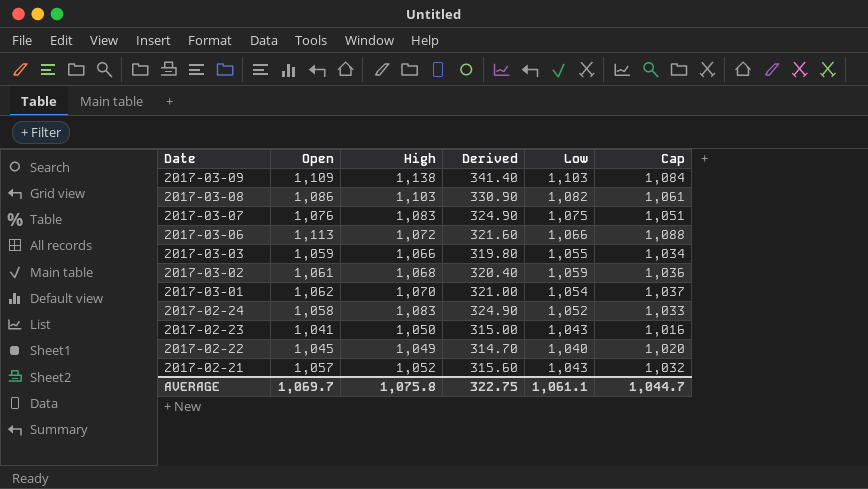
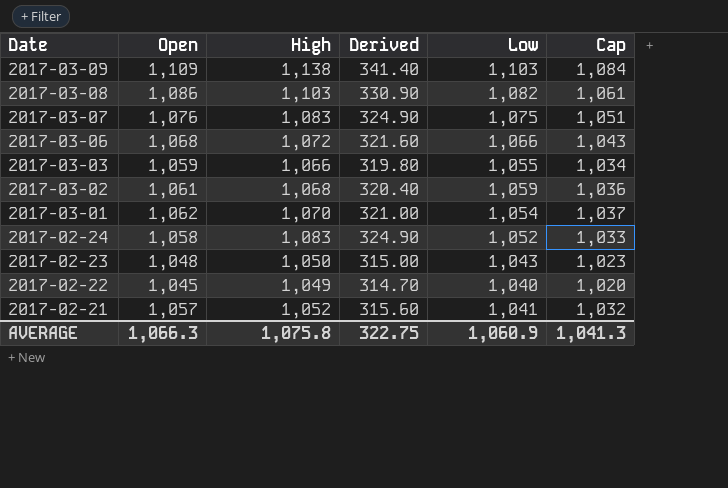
2017-03-06 | Open: 1,113 -> 1,068
2017-03-06 | Cap: 1,088 -> 1,043
2017-02-23 | Open: 1,041 -> 1,048
2017-02-23 | Cap: 1,016 -> 1,023
2017-02-21 | Low: 1,043 -> 1,041
AVERAGE | Open: 1,069.7 -> 1,066.3
AVERAGE | Low: 1,061.1 -> 1,060.9
AVERAGE | Cap: 1,044.7 -> 1,041.3

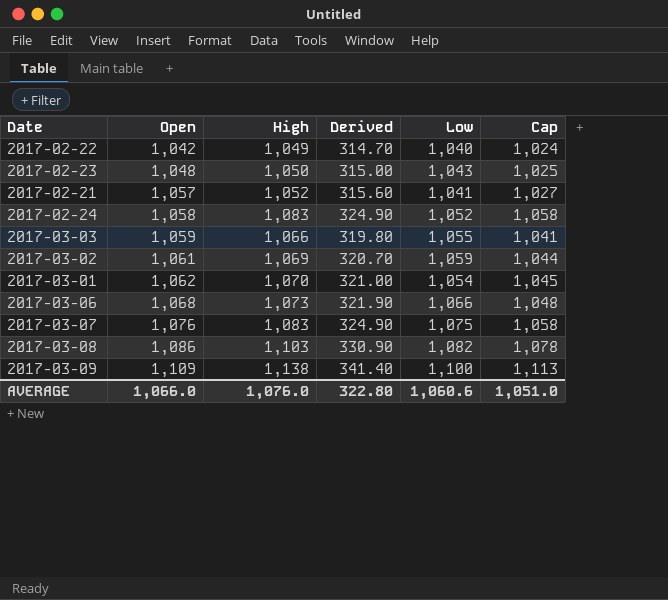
row order: Date descending -> Open ascending
column Cap | formula: [Open] - 25 -> [High] - 25
2017-02-22 | Open: 1,045 -> 1,042
2017-03-02 | High: 1,068 -> 1,069
2017-03-02 | Derived: 320.40 -> 320.70
2017-03-06 | High: 1,072 -> 1,073
2017-03-06 | Derived: 321.60 -> 321.90
2017-03-09 | Low: 1,103 -> 1,100
AVERAGE | Open: 1,066.3 -> 1,066.0
AVERAGE | High: 1,075.8 -> 1,076.0
AVERAGE | Derived: 322.75 -> 322.80
AVERAGE | Low: 1,060.9 -> 1,060.6
AVERAGE | Cap: 1,041.3 -> 1,051.0

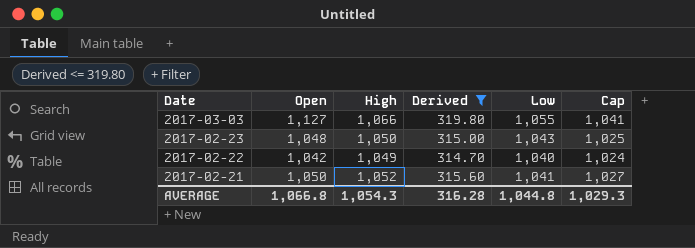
filter: none -> Derived <= 319.80
row order: Open ascending -> Date descending
2017-03-03 | Open: 1,059 -> 1,127
2017-02-21 | Open: 1,057 -> 1,050
AVERAGE | Open: 1,066.0 -> 1,066.8
AVERAGE | High: 1,076.0 -> 1,054.3
AVERAGE | Derived: 322.80 -> 316.28
AVERAGE | Low: 1,060.6 -> 1,044.8
AVERAGE | Cap: 1,051.0 -> 1,029.3

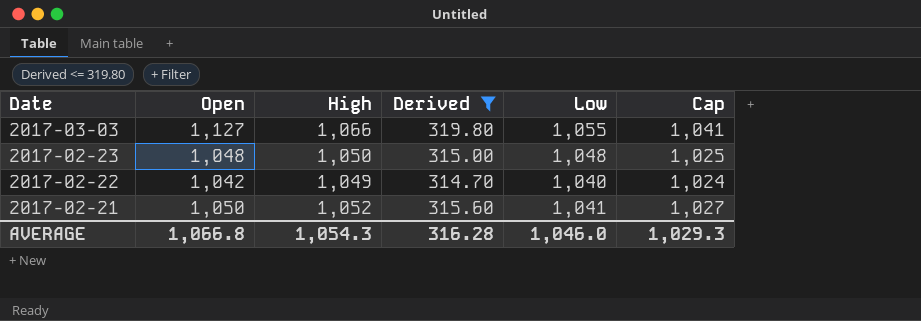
2017-02-23 | Low: 1,043 -> 1,048
AVERAGE | Low: 1,044.8 -> 1,046.0

